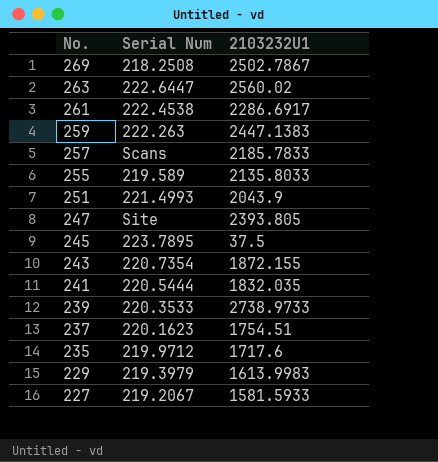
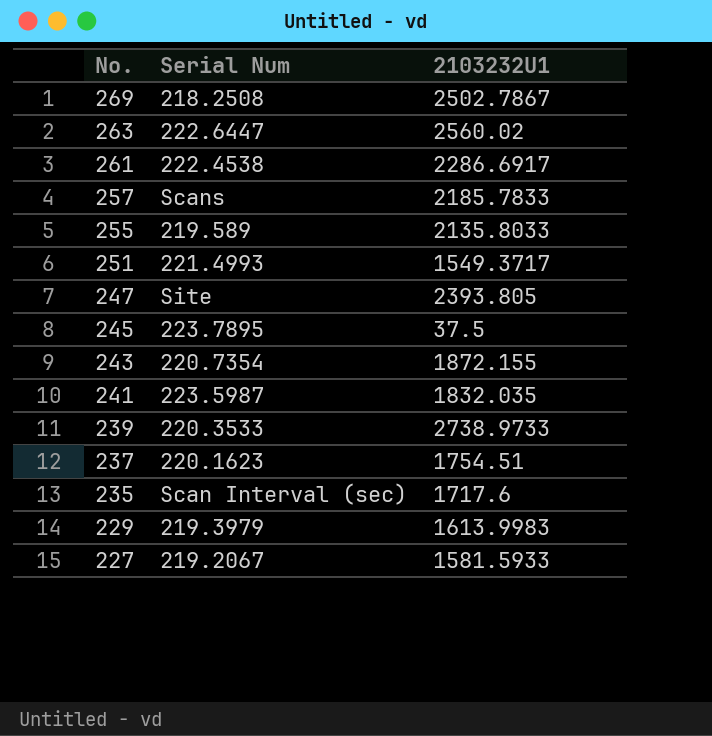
row 259: 222.263 | 2447.1383 -> none
251 | 2103232U1: 2043.9 -> 1549.3717
241 | Serial Num: 220.5444 -> 223.5987
235 | Serial Num: 219.9712 -> Scan Interval (sec)

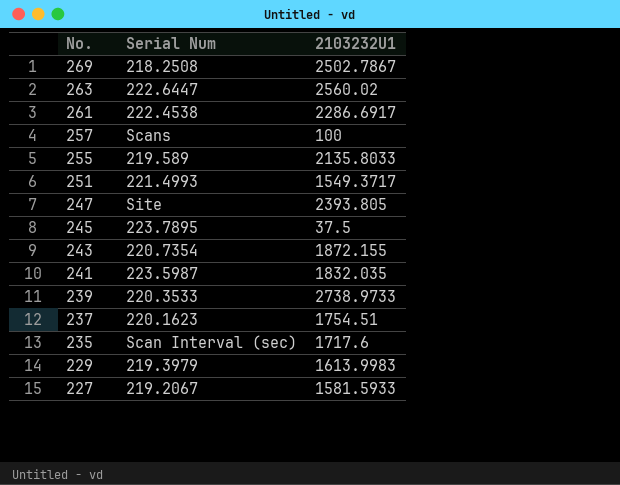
257 | 2103232U1: 2185.7833 -> 100

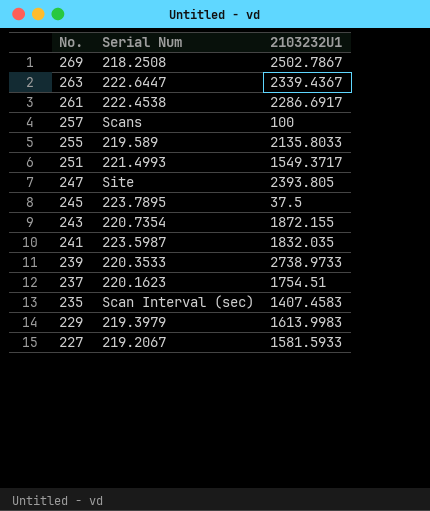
263 | 2103232U1: 2560.02 -> 2339.4367
235 | 2103232U1: 1717.6 -> 1407.4583

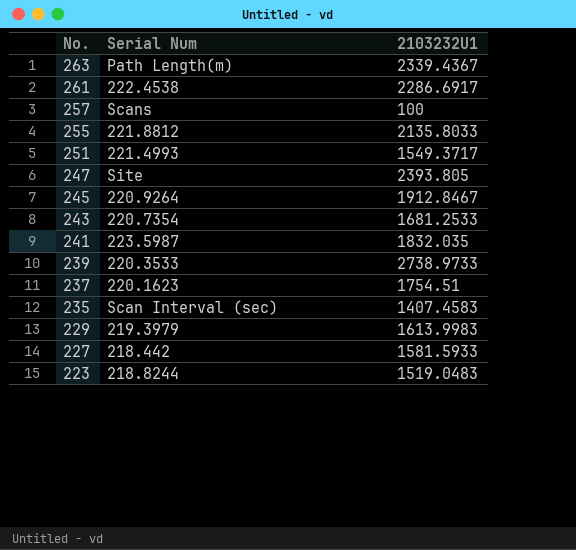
row 269: 218.2508 | 2502.7867 -> none
263 | Serial Num: 222.6447 -> Path Length(m)
255 | Serial Num: 219.589 -> 221.8812
245 | Serial Num: 223.7895 -> 220.9264
245 | 2103232U1: 37.5 -> 1912.8467
243 | 2103232U1: 1872.155 -> 1681.2533
227 | Serial Num: 219.2067 -> 218.442
row 223: none -> 218.8244 | 1519.0483

